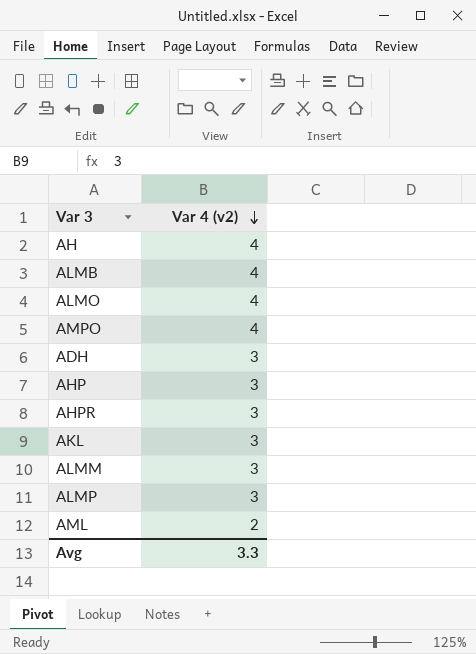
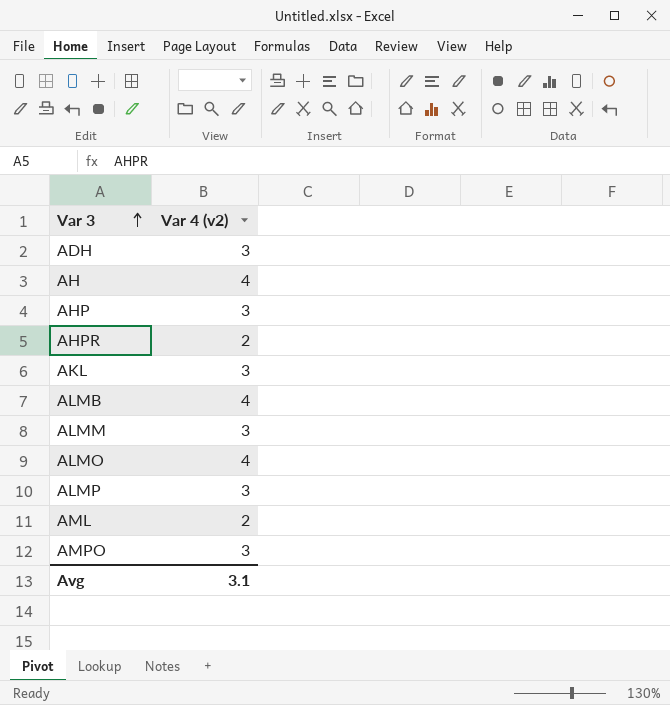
row order: Var 4 (v2) descending -> Var 3 ascending
AHPR | Var 4 (v2): 3 -> 2
AMPO | Var 4 (v2): 4 -> 3
Avg | Var 4 (v2): 3.3 -> 3.1

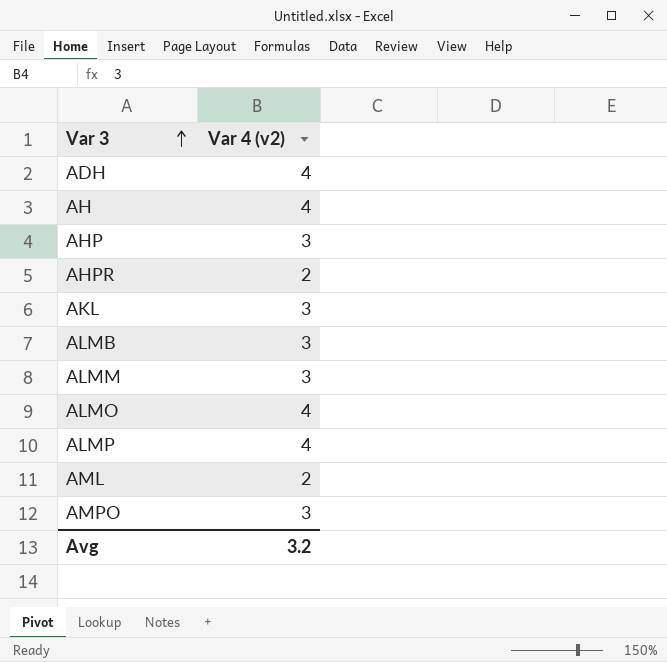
ADH | Var 4 (v2): 3 -> 4
ALMB | Var 4 (v2): 4 -> 3
ALMP | Var 4 (v2): 3 -> 4
Avg | Var 4 (v2): 3.1 -> 3.2

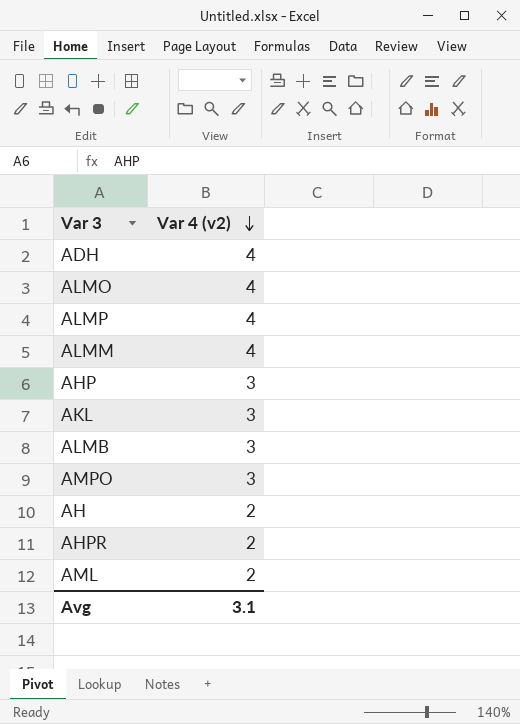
row order: Var 3 ascending -> Var 4 (v2) descending
ALMM | Var 4 (v2): 3 -> 4
AH | Var 4 (v2): 4 -> 2
Avg | Var 4 (v2): 3.2 -> 3.1

